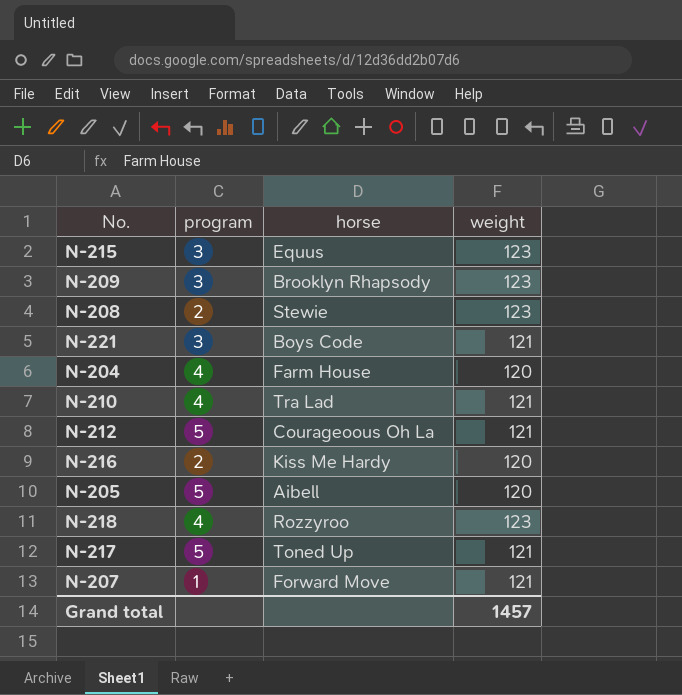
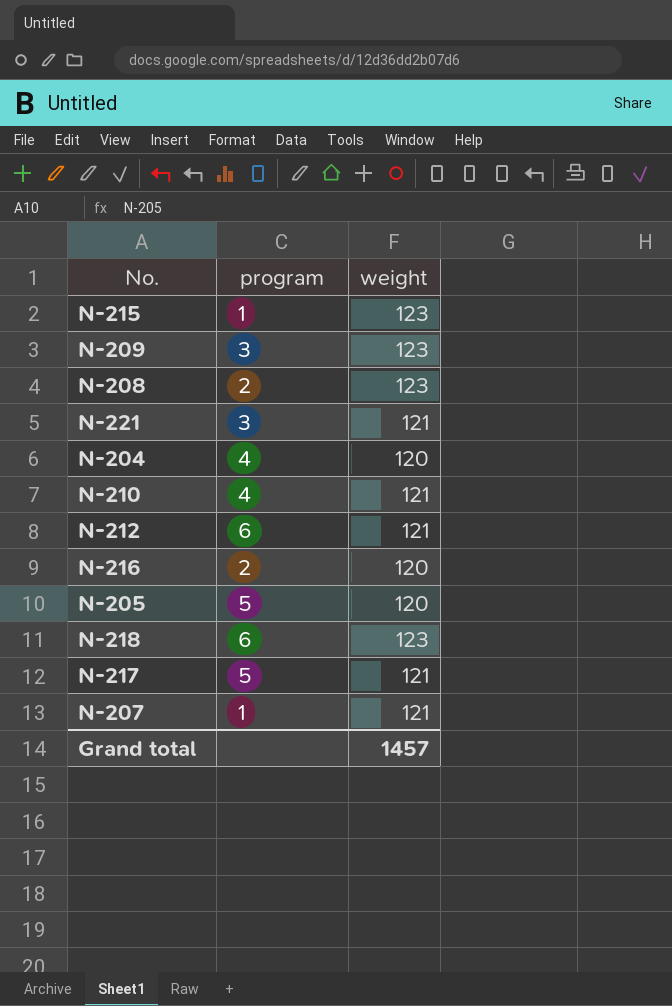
column horse | position: 3 -> none
N-215 | program: 3 -> 1
N-212 | program: 5 -> 6
N-218 | program: 4 -> 6

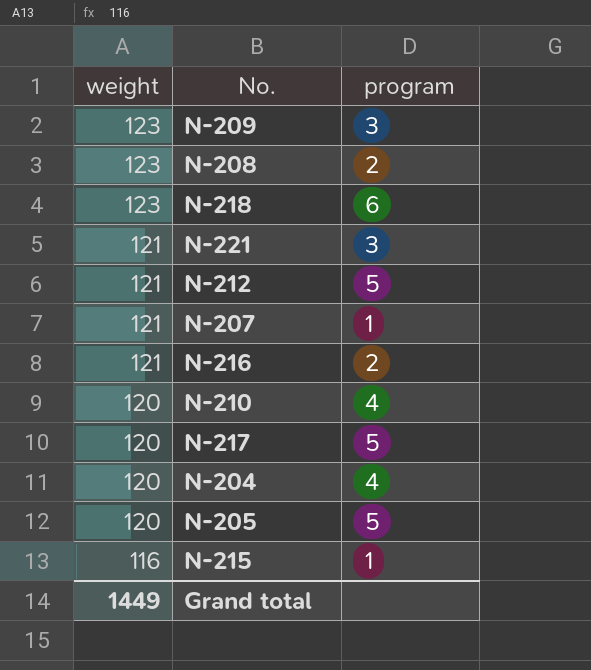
row order: none -> weight descending
column weight | position: 3 -> 1
N-212 | program: 6 -> 5
N-216 | weight: 120 -> 121
N-210 | weight: 121 -> 120
N-217 | weight: 121 -> 120
N-215 | weight: 123 -> 116
Grand total | weight: 1457 -> 1449

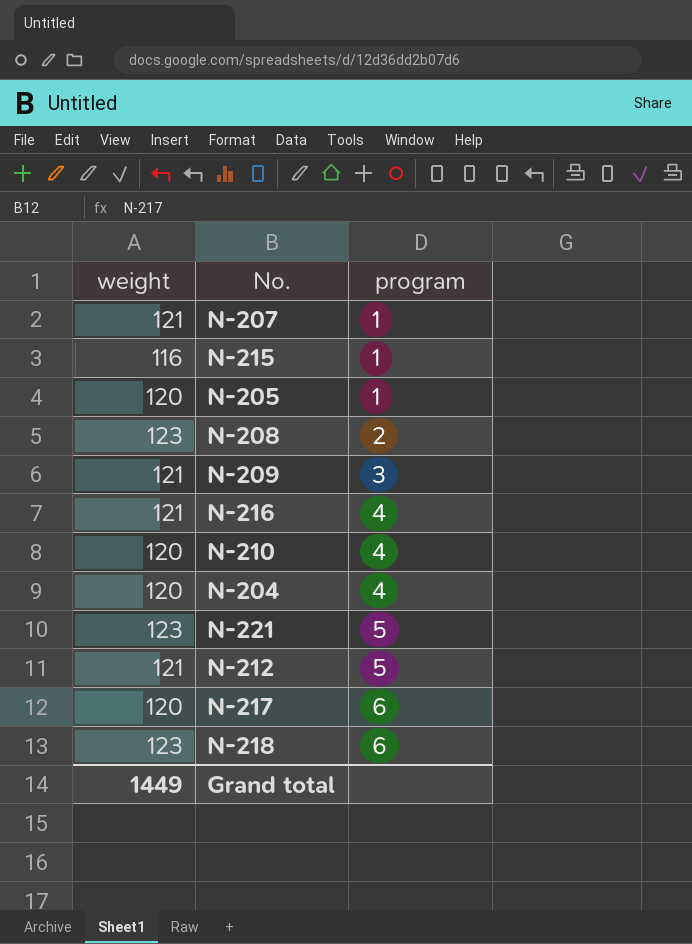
row order: weight descending -> program ascending
N-205 | program: 5 -> 1
N-209 | weight: 123 -> 121
N-216 | program: 2 -> 4
N-221 | weight: 121 -> 123
N-221 | program: 3 -> 5
N-217 | program: 5 -> 6

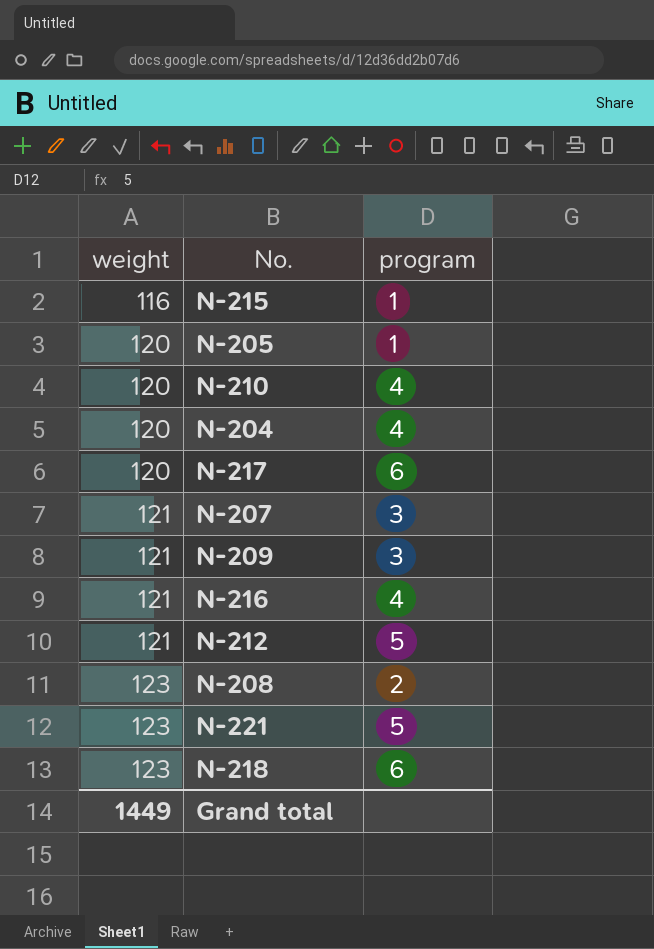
row order: program ascending -> weight ascending
N-207 | program: 1 -> 3

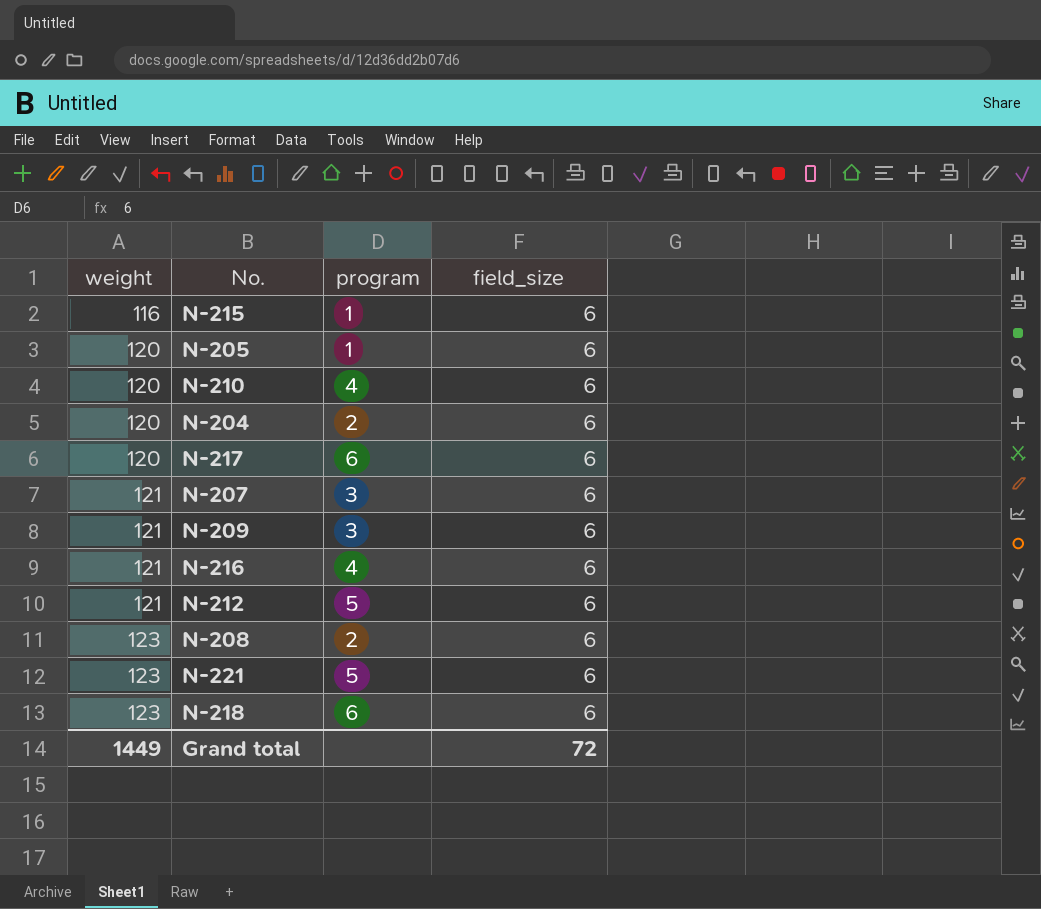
column field_size | position: none -> 4
N-204 | program: 4 -> 2

